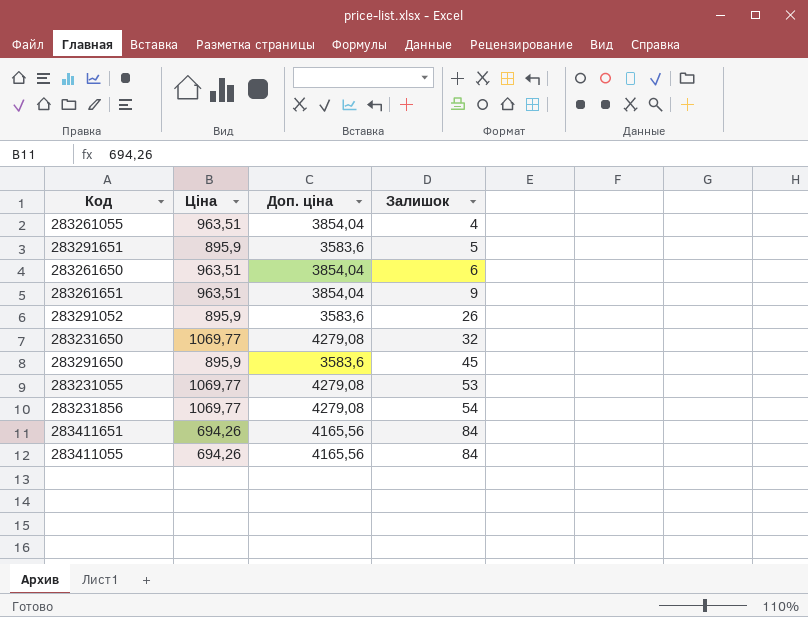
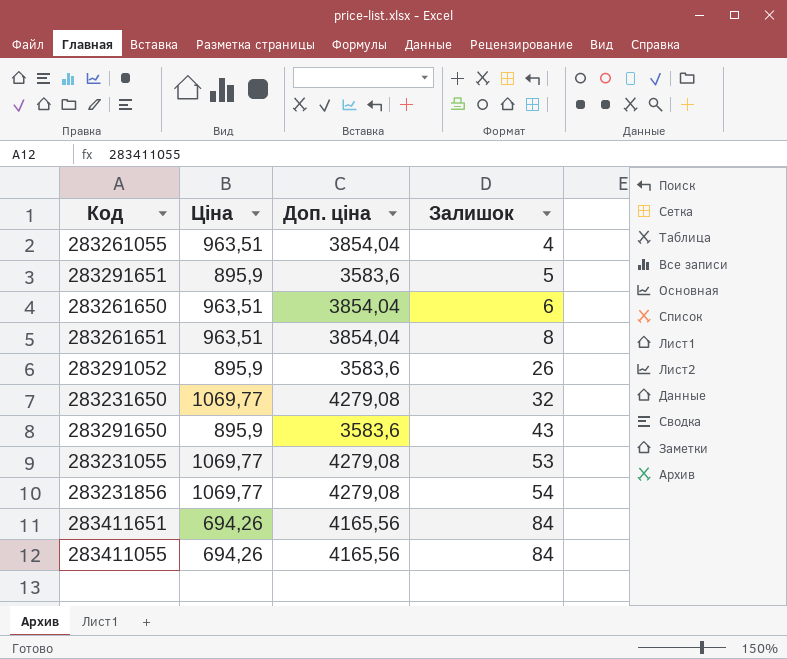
283261651 | Залишок: 9 -> 8
283291650 | Залишок: 45 -> 43

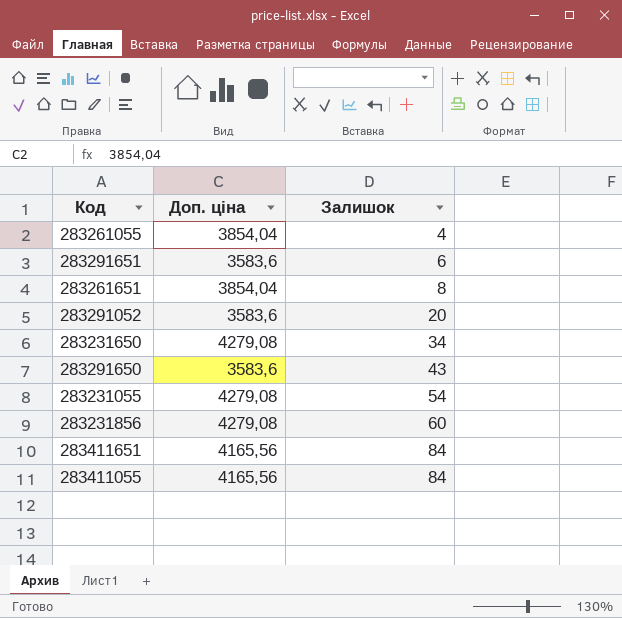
column Ціна | position: 2 -> none
row 283261650: 963,51 | 3854,04 | 6 -> none
283291651 | Залишок: 5 -> 6
283291052 | Залишок: 26 -> 20
283231650 | Залишок: 32 -> 34
283231055 | Залишок: 53 -> 54
283231856 | Залишок: 54 -> 60

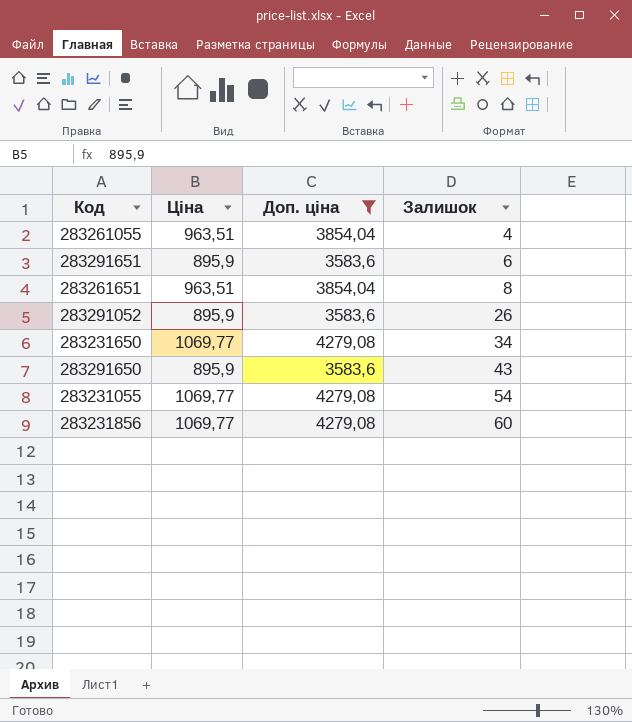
filter: none -> Доп. ціна != 4165,56
column Ціна | position: none -> 2
283291052 | Залишок: 20 -> 26

